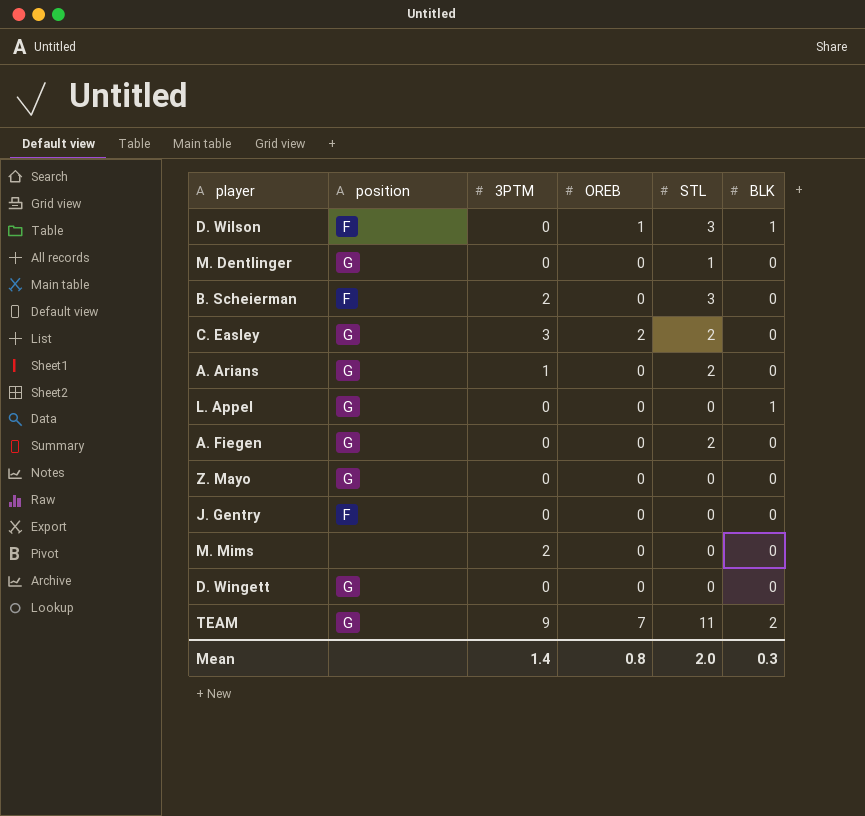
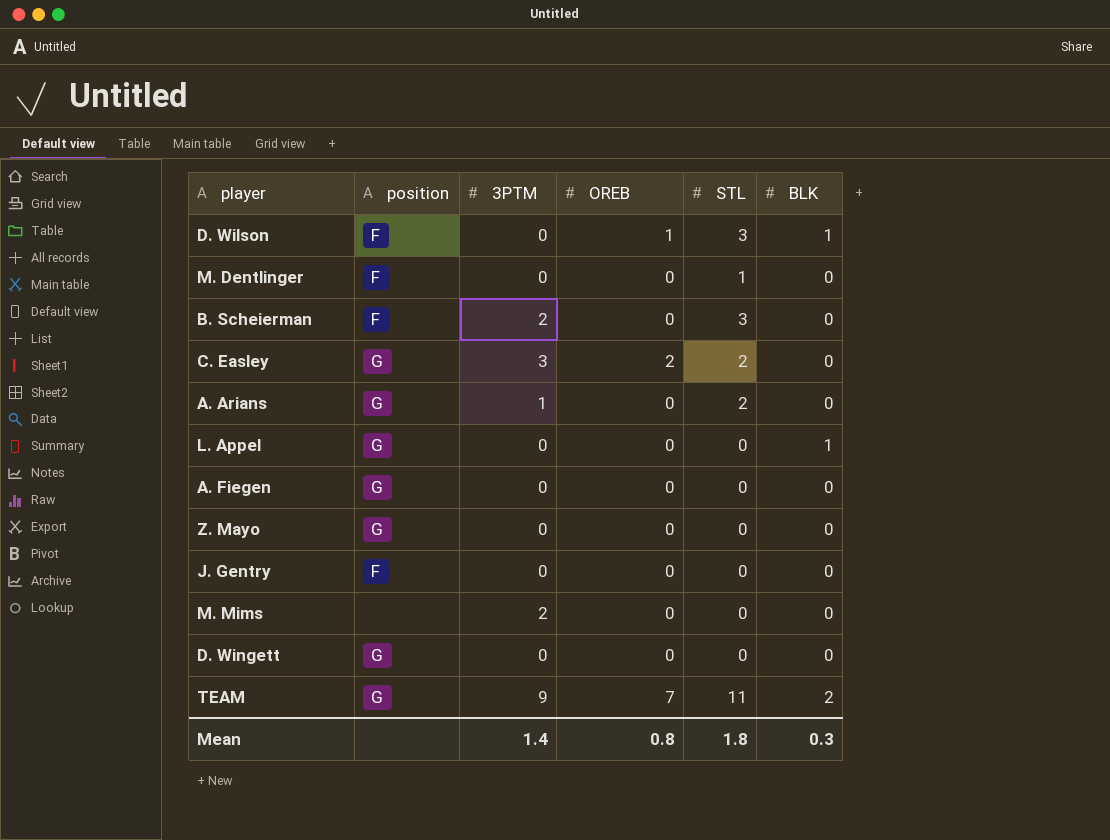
M. Dentlinger | position: G -> F
A. Fiegen | STL: 2 -> 0
Mean | STL: 2.0 -> 1.8

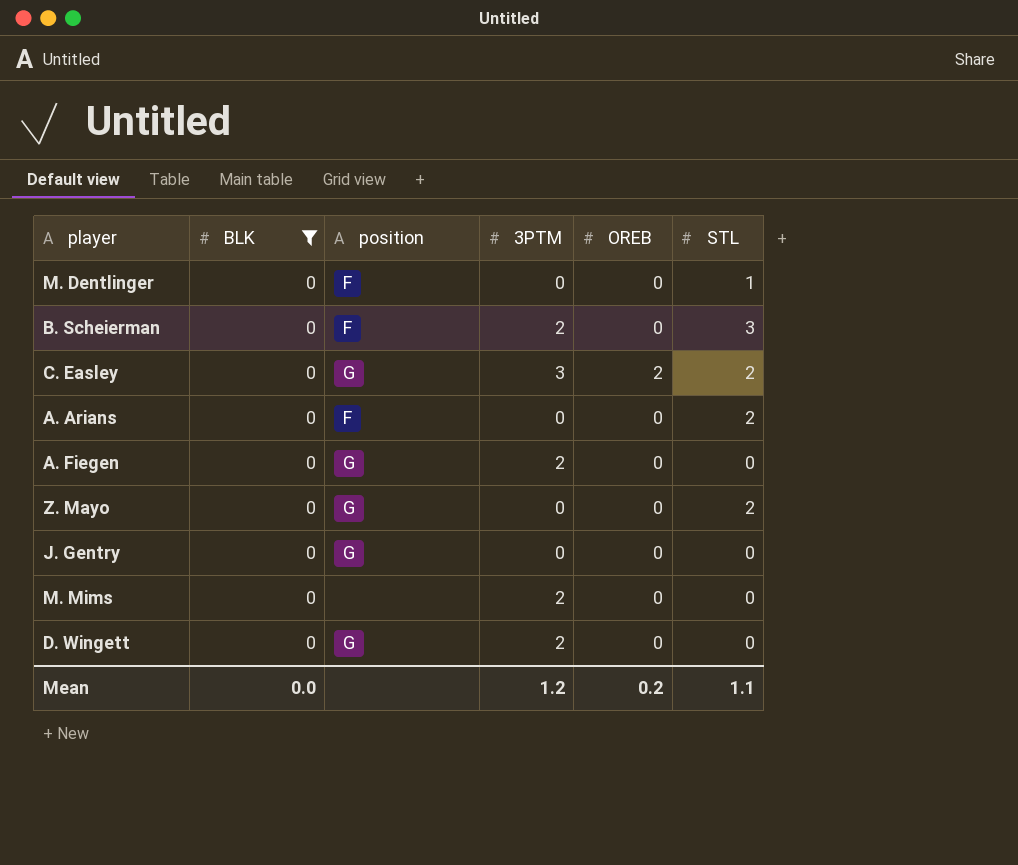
filter: none -> BLK = 0
column BLK | position: 6 -> 2
A. Arians | position: G -> F
A. Arians | 3PTM: 1 -> 0
A. Fiegen | 3PTM: 0 -> 2
Z. Mayo | STL: 0 -> 2
J. Gentry | position: F -> G
D. Wingett | 3PTM: 0 -> 2
Mean | BLK: 0.3 -> 0.0
Mean | 3PTM: 1.4 -> 1.2
Mean | OREB: 0.8 -> 0.2
Mean | STL: 1.8 -> 1.1

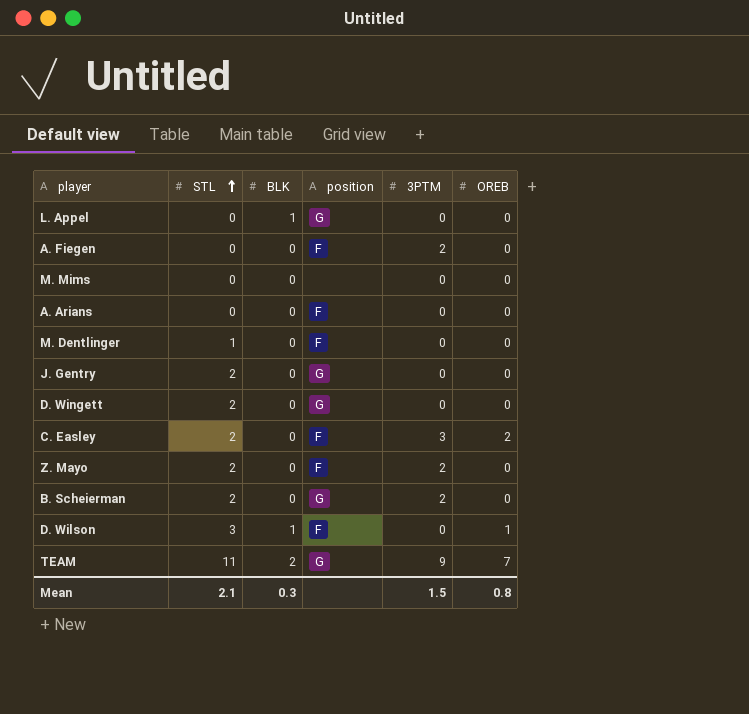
filter: BLK = 0 -> none
row order: none -> STL ascending
column STL | position: 6 -> 2
A. Fiegen | position: G -> F
M. Mims | 3PTM: 2 -> 0
A. Arians | STL: 2 -> 0
J. Gentry | STL: 0 -> 2
D. Wingett | STL: 0 -> 2
D. Wingett | 3PTM: 2 -> 0
C. Easley | position: G -> F
Z. Mayo | position: G -> F
Z. Mayo | 3PTM: 0 -> 2
B. Scheierman | STL: 3 -> 2
B. Scheierman | position: F -> G
Mean | STL: 1.1 -> 2.1
Mean | BLK: 0.0 -> 0.3
Mean | 3PTM: 1.2 -> 1.5
Mean | OREB: 0.2 -> 0.8

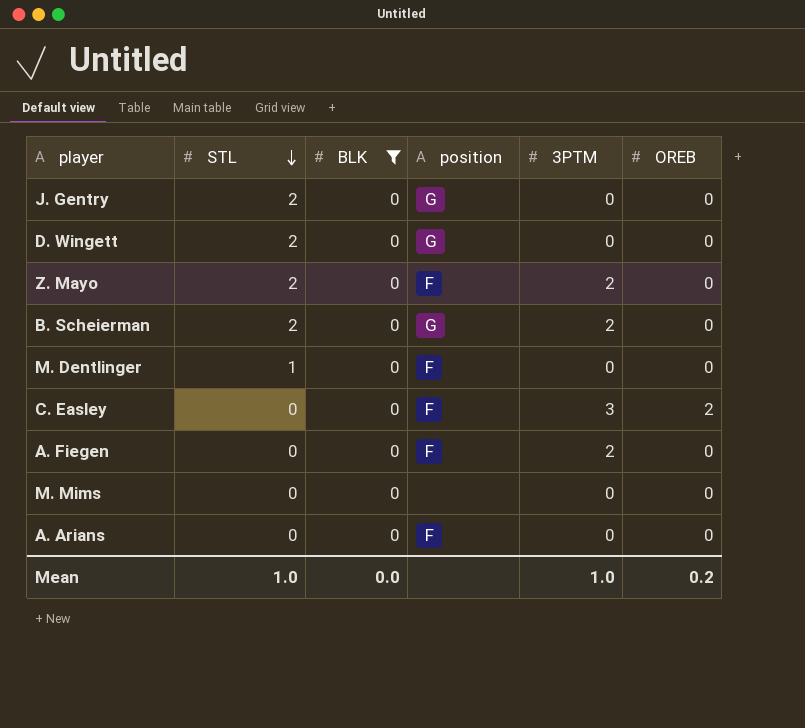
filter: none -> BLK = 0
row order: STL ascending -> STL descending
C. Easley | STL: 2 -> 0
Mean | STL: 2.1 -> 1.0
Mean | BLK: 0.3 -> 0.0
Mean | 3PTM: 1.5 -> 1.0
Mean | OREB: 0.8 -> 0.2

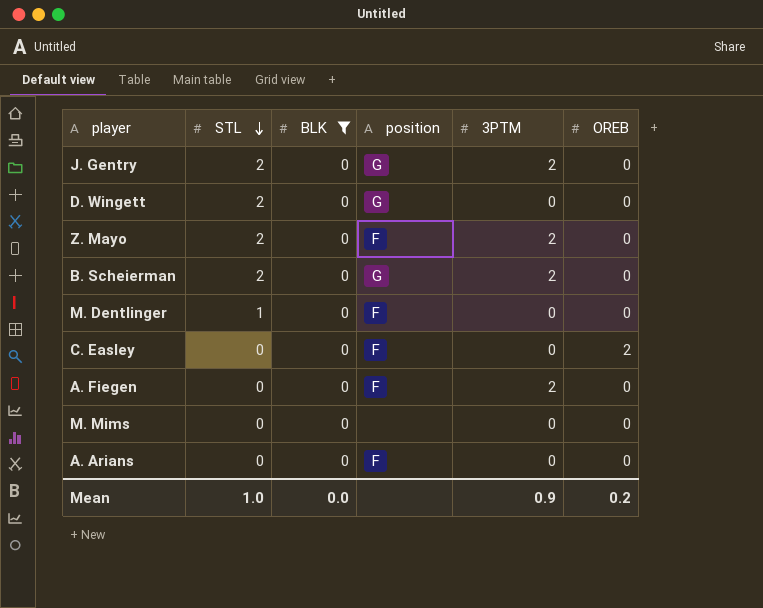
J. Gentry | 3PTM: 0 -> 2
C. Easley | 3PTM: 3 -> 0
Mean | 3PTM: 1.0 -> 0.9

